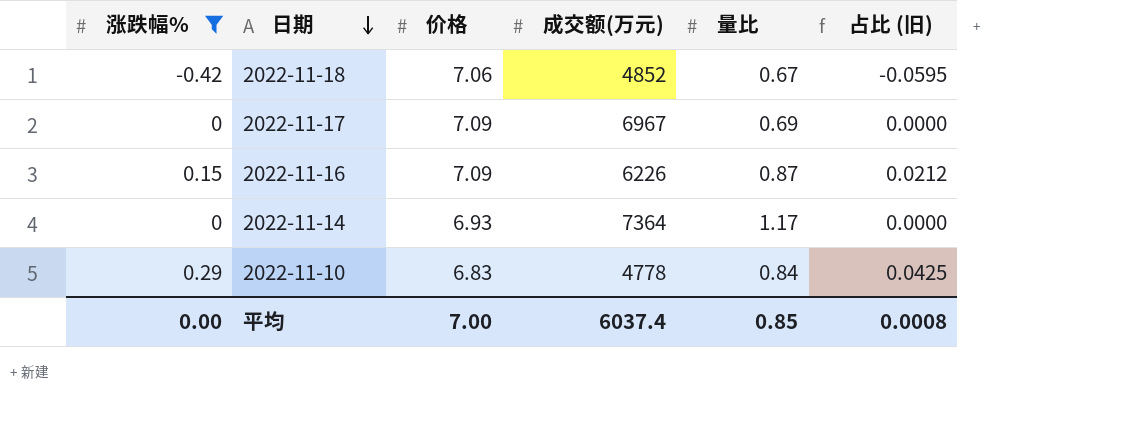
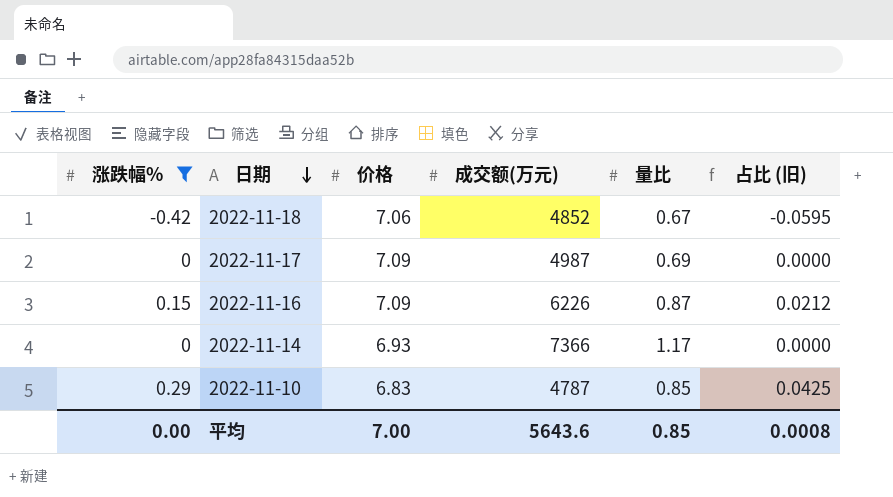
2022-11-17 | 成交额(万元): 6967 -> 4987
2022-11-14 | 成交额(万元): 7364 -> 7366
2022-11-10 | 成交额(万元): 4778 -> 4787
2022-11-10 | 量比: 0.84 -> 0.85
平均 | 成交额(万元): 6037.4 -> 5643.6

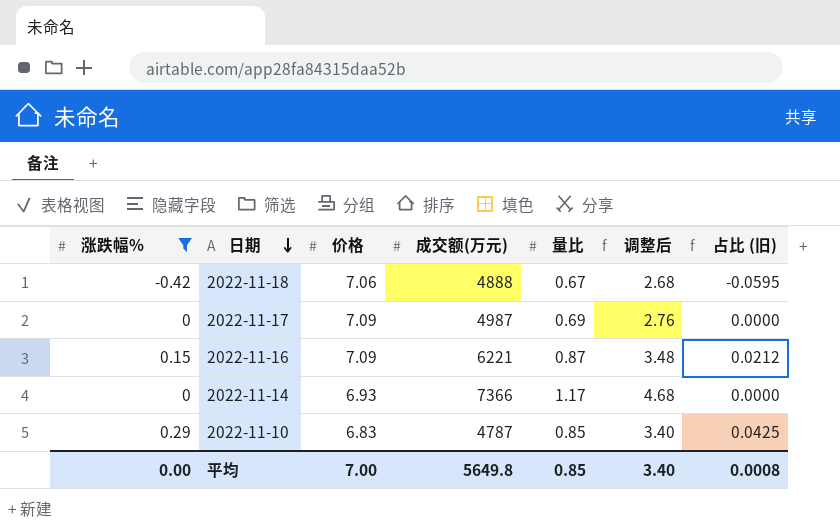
column 调整后 | formula: none -> [量比] * 4
2022-11-18 | 成交额(万元): 4852 -> 4888
2022-11-16 | 成交额(万元): 6226 -> 6221
平均 | 成交额(万元): 5643.6 -> 5649.8

